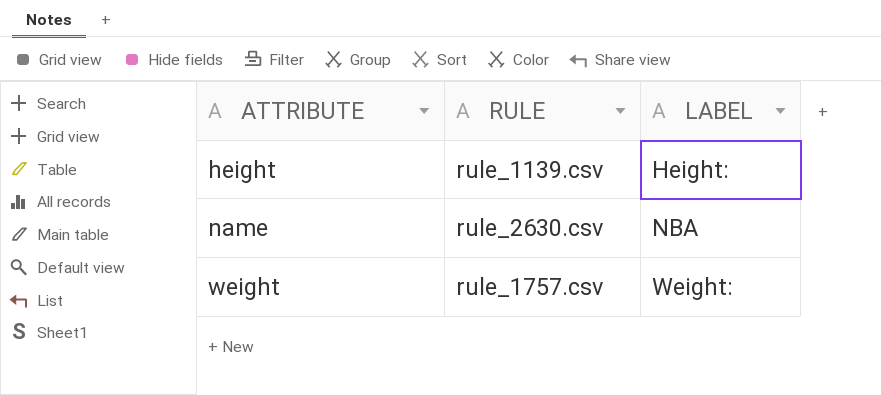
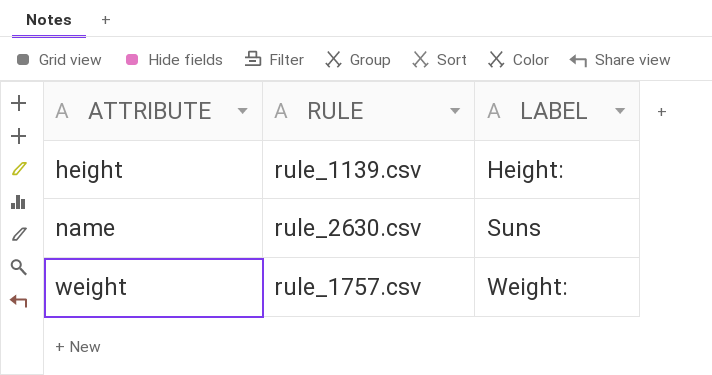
name | LABEL: NBA -> Suns

